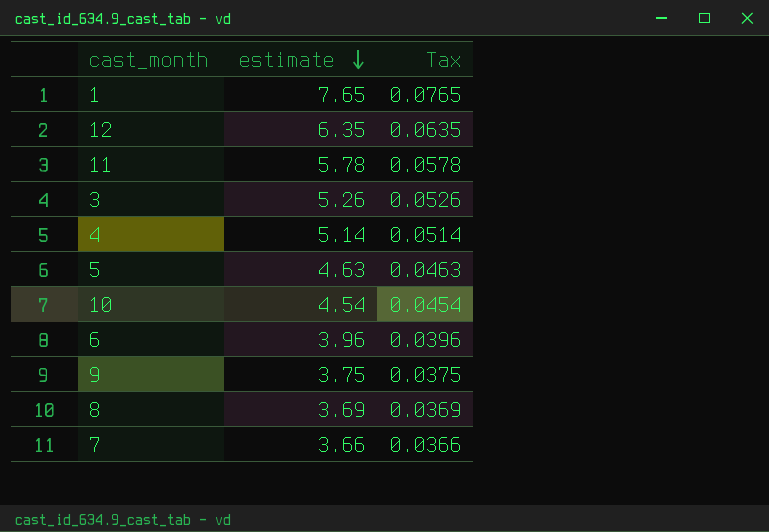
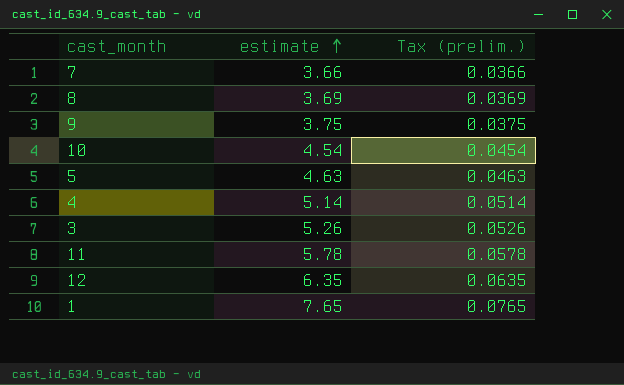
row order: estimate descending -> estimate ascending
column name: Tax -> Tax (prelim.)
row 6: 3.96 | 0.0396 -> none

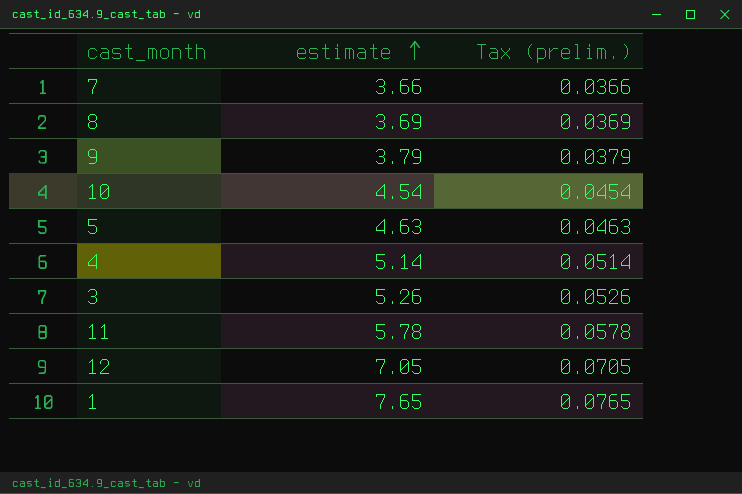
9 | estimate: 3.75 -> 3.79
9 | Tax (prelim.): 0.0375 -> 0.0379
12 | estimate: 6.35 -> 7.05
12 | Tax (prelim.): 0.0635 -> 0.0705

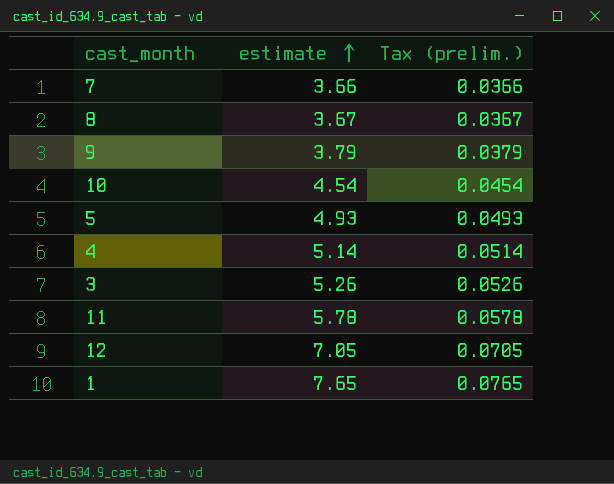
8 | estimate: 3.69 -> 3.67
8 | Tax (prelim.): 0.0369 -> 0.0367
5 | estimate: 4.63 -> 4.93
5 | Tax (prelim.): 0.0463 -> 0.0493

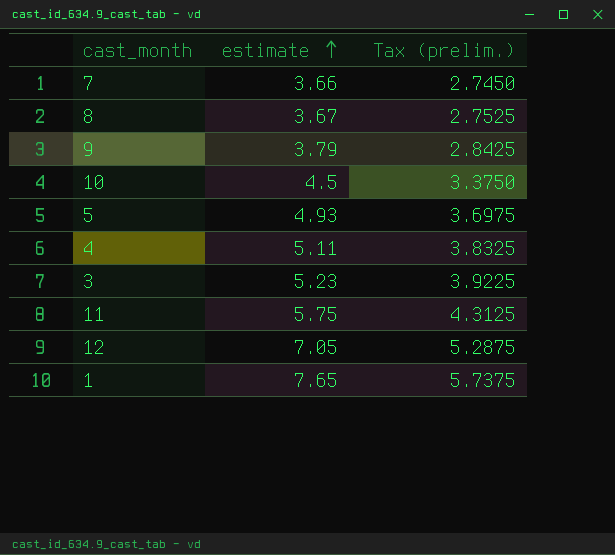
column Tax (prelim.) | formula: [estimate] * 0.01 -> [estimate] * 0.75
10 | estimate: 4.54 -> 4.5
4 | estimate: 5.14 -> 5.11
3 | estimate: 5.26 -> 5.23
11 | estimate: 5.78 -> 5.75

